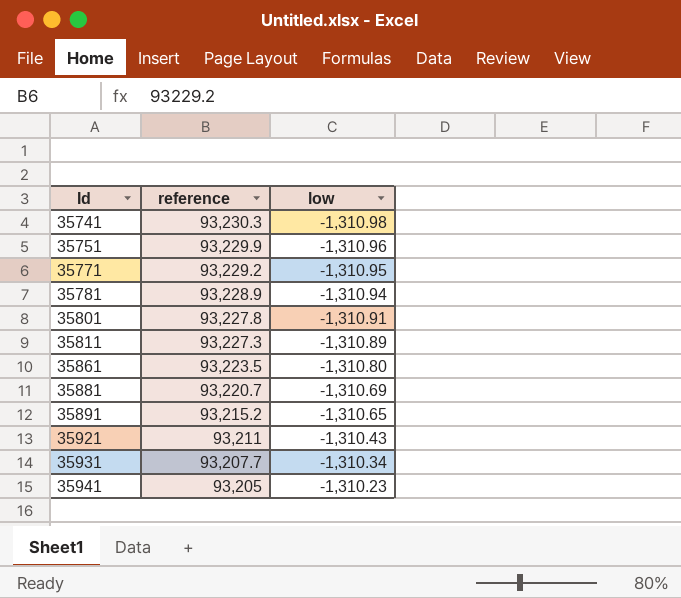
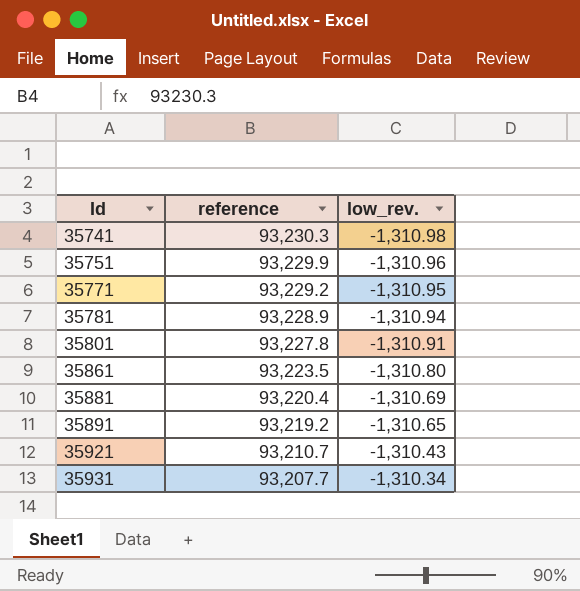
column name: low -> low_rev.
row 35811: 93,227.3 | -1,310.89 -> none
row 35941: 93,205 | -1,310.23 -> none
35881 | reference: 93,220.7 -> 93,220.4
35891 | reference: 93,215.2 -> 93,219.2
35921 | reference: 93,211 -> 93,210.7

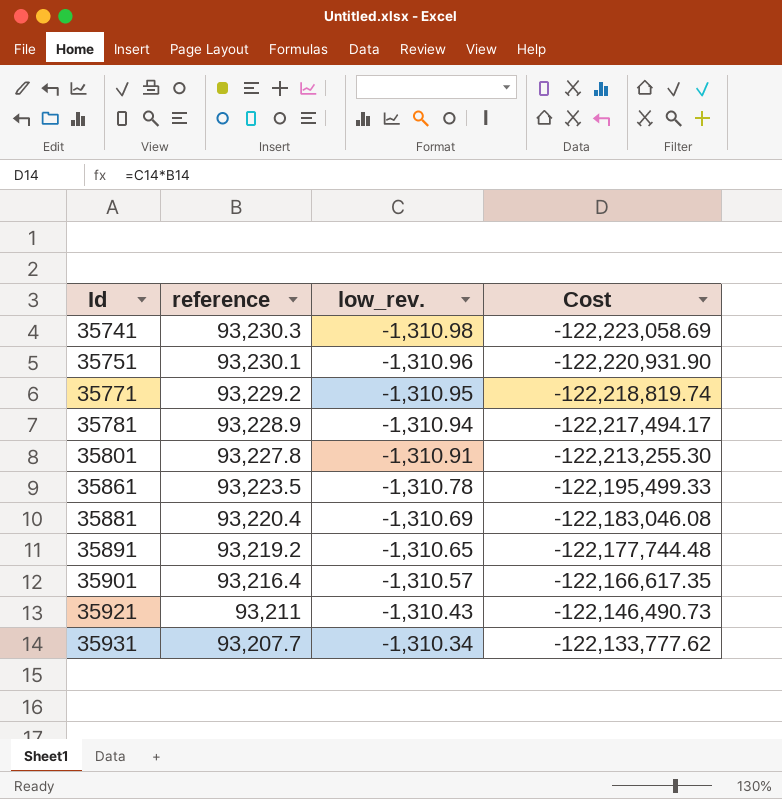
column Cost | formula: none -> [reference] * [low_rev.]
35751 | reference: 93,229.9 -> 93,230.1
35861 | low_rev.: -1,310.80 -> -1,310.78
row 35901: none -> 93,216.4 | -1,310.57 | -122,166,617.35
35921 | reference: 93,210.7 -> 93,211

